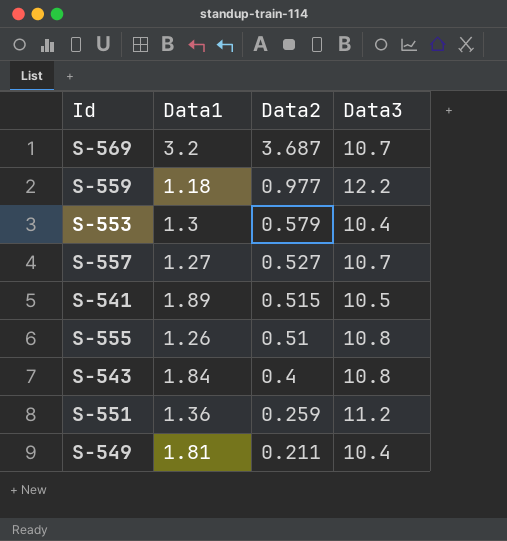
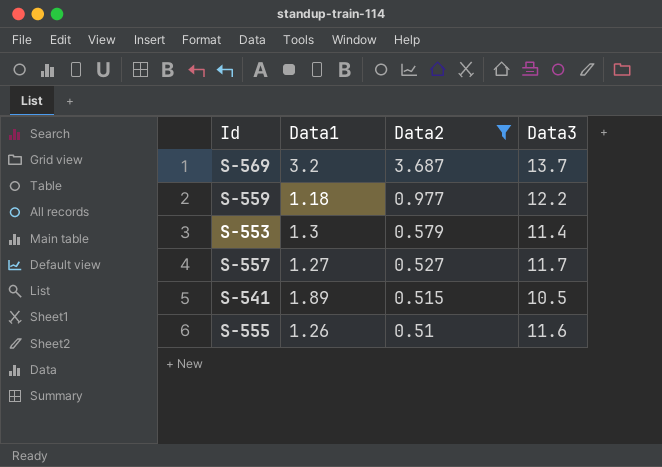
filter: none -> Data2 >= 0.51
S-569 | Data3: 10.7 -> 13.7
S-553 | Data3: 10.4 -> 11.4
S-557 | Data3: 10.7 -> 11.7
S-555 | Data3: 10.8 -> 11.6

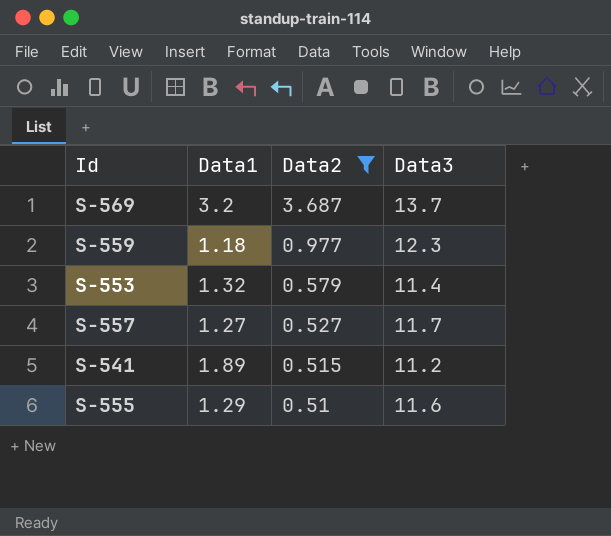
S-559 | Data3: 12.2 -> 12.3
S-553 | Data1: 1.3 -> 1.32
S-541 | Data3: 10.5 -> 11.2
S-555 | Data1: 1.26 -> 1.29

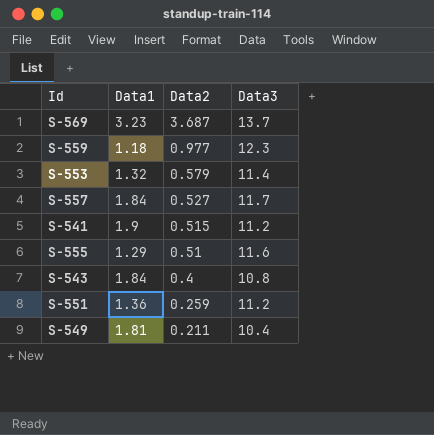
filter: Data2 >= 0.51 -> none
S-569 | Data1: 3.2 -> 3.23
S-557 | Data1: 1.27 -> 1.84
S-541 | Data1: 1.89 -> 1.9

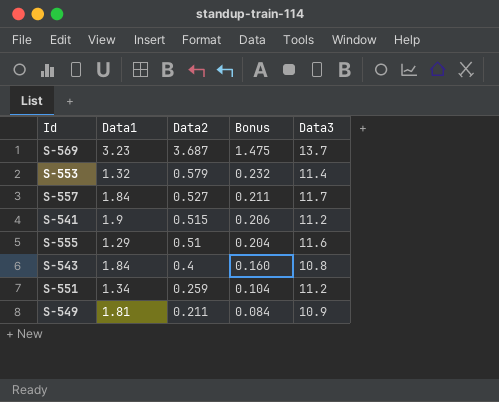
column Bonus | formula: none -> [Data2] * 0.4
row S-559: 1.18 | 0.977 | 12.3 -> none
S-551 | Data1: 1.36 -> 1.34
S-549 | Data3: 10.4 -> 10.9

